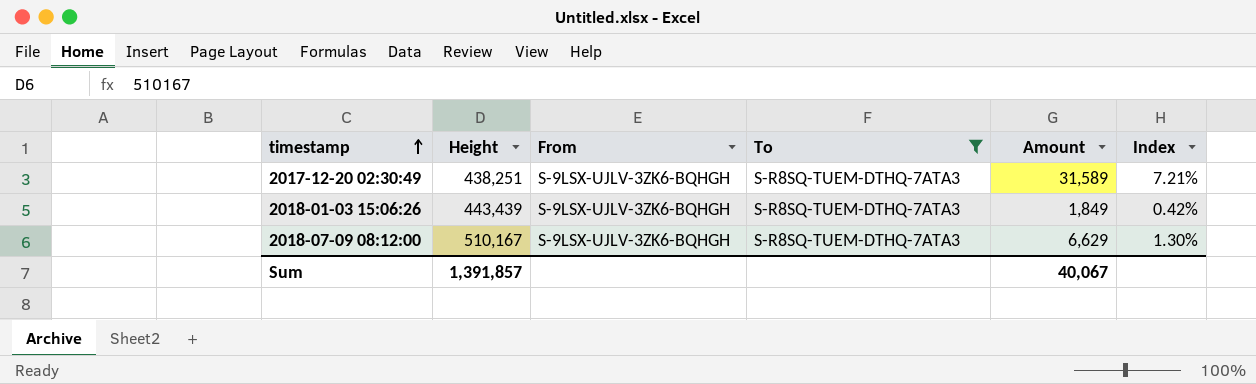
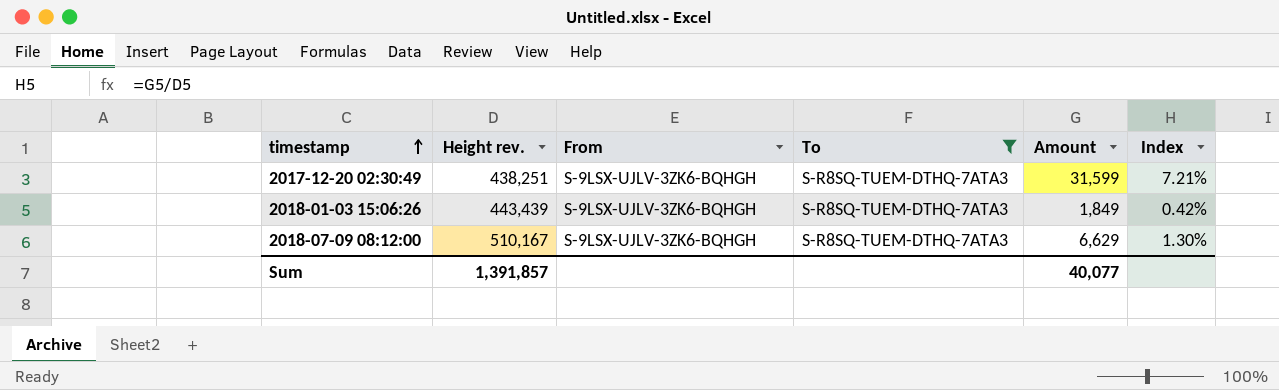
column name: Height -> Height rev.
2017-12-20 02:30:49 | Amount: 31,589 -> 31,599
Sum | Amount: 40,067 -> 40,077

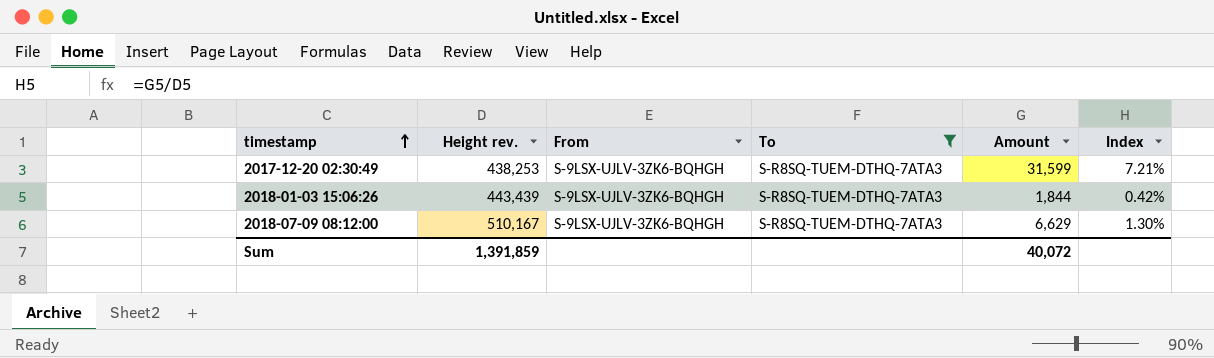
2017-12-20 02:30:49 | Height rev.: 438,251 -> 438,253
2018-01-03 15:06:26 | Amount: 1,849 -> 1,844
Sum | Height rev.: 1,391,857 -> 1,391,859
Sum | Amount: 40,077 -> 40,072

